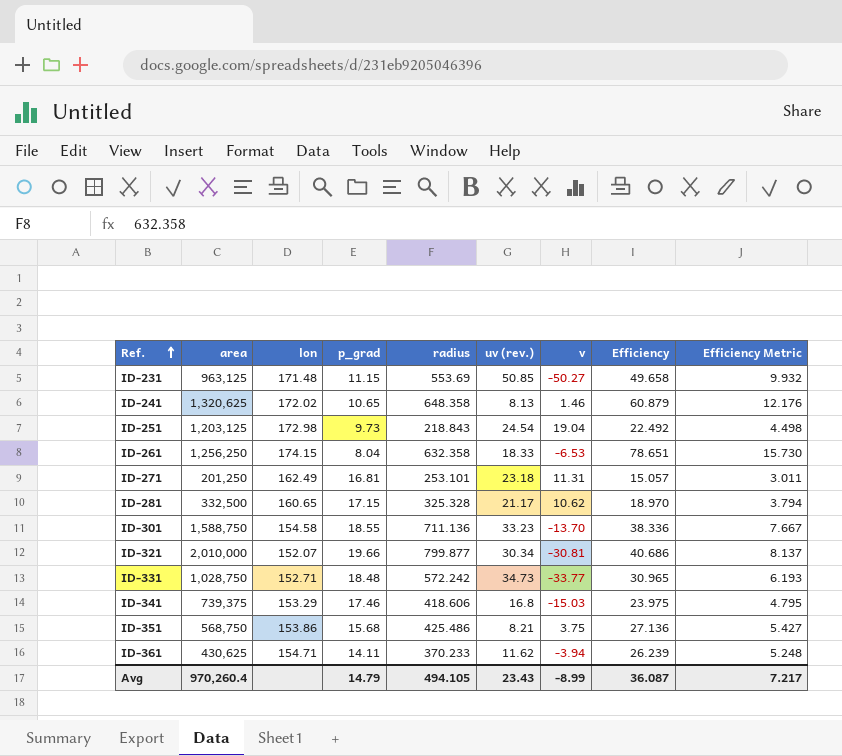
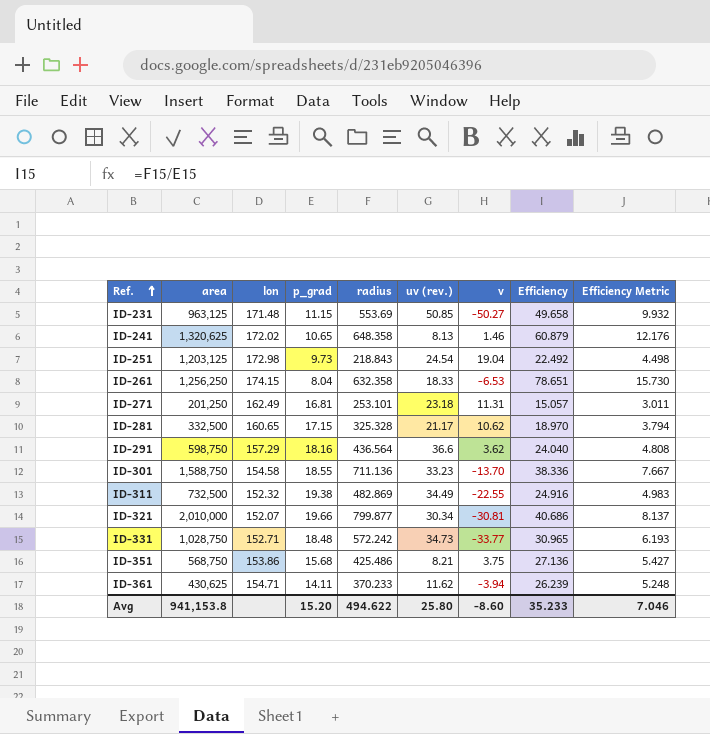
row ID-341: 739,375 | 153.29 | 17.46 | 418.606 | 16.8 | -15.03 | 23.975 | 4.795 -> none
row ID-291: none -> 598,750 | 157.29 | 18.16 | 436.564 | 36.6 | 3.62 | 24.040 | 4.808
row ID-311: none -> 732,500 | 152.32 | 19.38 | 482.869 | 34.49 | -22.55 | 24.916 | 4.983
Avg | area: 970,260.4 -> 941,153.8
Avg | p_grad: 14.79 -> 15.20
Avg | radius: 494.105 -> 494.622
Avg | uv (rev.): 23.43 -> 25.80
Avg | v: -8.99 -> -8.60
Avg | Efficiency: 36.087 -> 35.233
Avg | Efficiency Metric: 7.217 -> 7.046

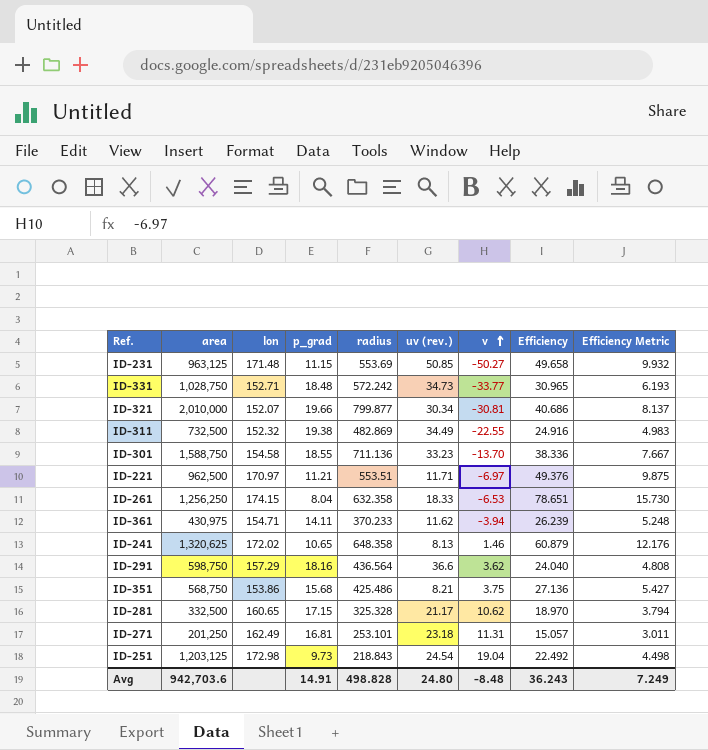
row order: Ref. ascending -> v ascending
row ID-221: none -> 962,500 | 170.97 | 11.21 | 553.51 | 11.71 | -6.97 | 49.376 | 9.875
ID-361 | area: 430,625 -> 430,975
Avg | area: 941,153.8 -> 942,703.6
Avg | p_grad: 15.20 -> 14.91
Avg | radius: 494.622 -> 498.828
Avg | uv (rev.): 25.80 -> 24.80
Avg | v: -8.60 -> -8.48
Avg | Efficiency: 35.233 -> 36.243
Avg | Efficiency Metric: 7.046 -> 7.249

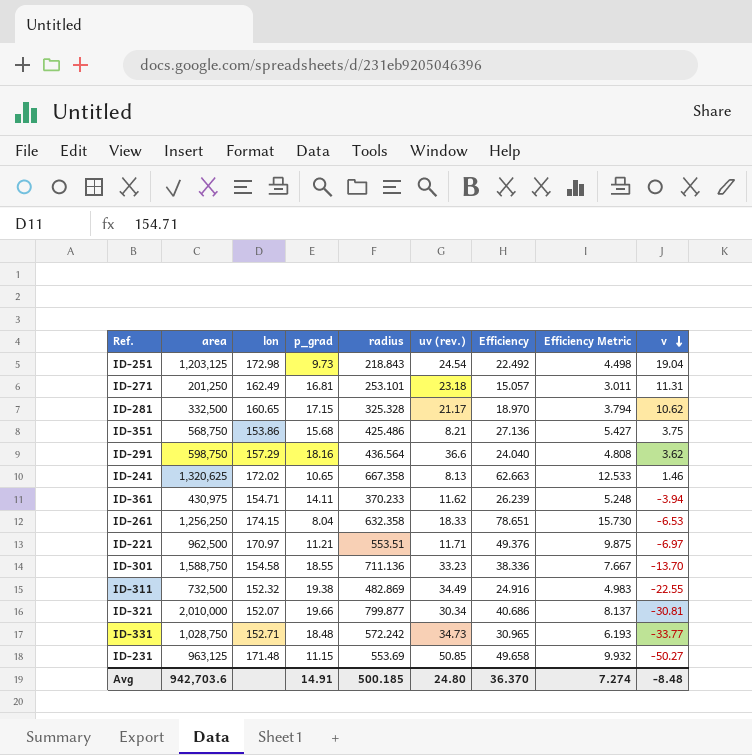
row order: v ascending -> v descending
column v | position: 7 -> 9
ID-241 | radius: 648.358 -> 667.358
ID-241 | Efficiency: 60.879 -> 62.663
ID-241 | Efficiency Metric: 12.176 -> 12.533
Avg | radius: 498.828 -> 500.185
Avg | Efficiency: 36.243 -> 36.370
Avg | Efficiency Metric: 7.249 -> 7.274

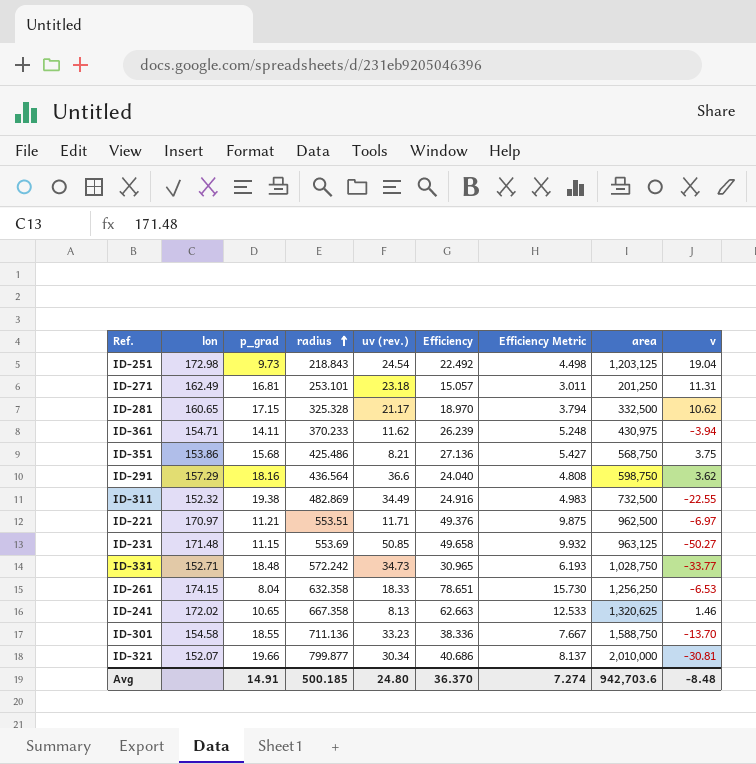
row order: v descending -> radius ascending
column area | position: 2 -> 8

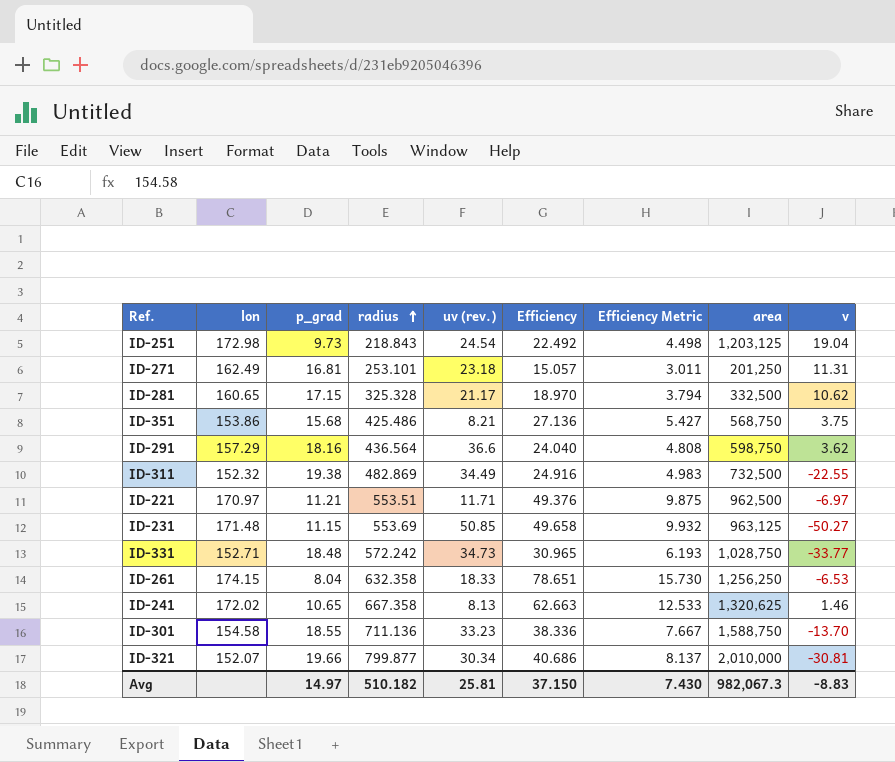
row ID-361: 154.71 | 14.11 | 370.233 | 11.62 | 26.239 | 5.248 | 430,975 | -3.94 -> none
Avg | p_grad: 14.91 -> 14.97
Avg | radius: 500.185 -> 510.182
Avg | uv (rev.): 24.80 -> 25.81
Avg | Efficiency: 36.370 -> 37.150
Avg | Efficiency Metric: 7.274 -> 7.430
Avg | area: 942,703.6 -> 982,067.3
Avg | v: -8.48 -> -8.83

